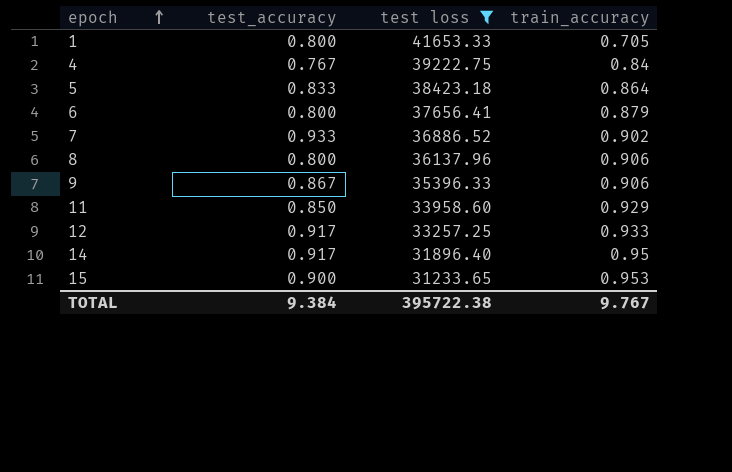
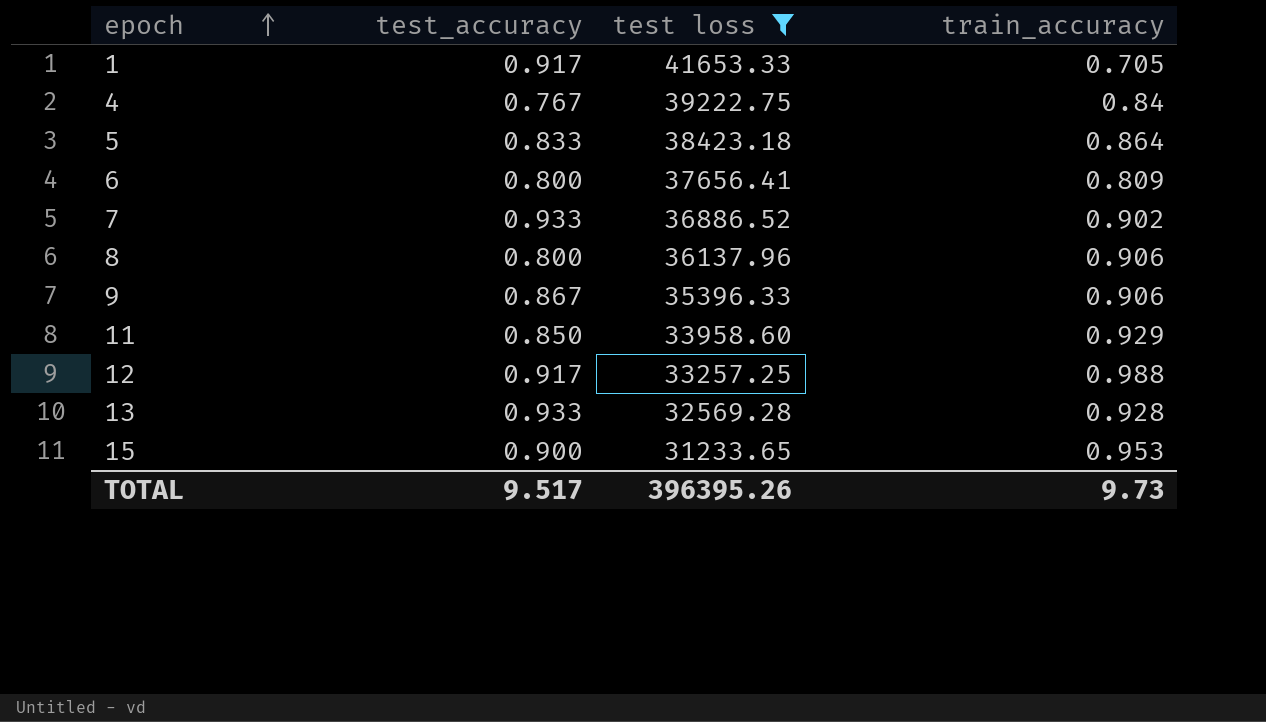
row 14: 0.917 | 31896.40 | 0.95 -> none
1 | test_accuracy: 0.800 -> 0.917
6 | train_accuracy: 0.879 -> 0.809
12 | train_accuracy: 0.933 -> 0.988
row 13: none -> 0.933 | 32569.28 | 0.928
TOTAL | test_accuracy: 9.384 -> 9.517
TOTAL | test loss: 395722.38 -> 396395.26
TOTAL | train_accuracy: 9.767 -> 9.73

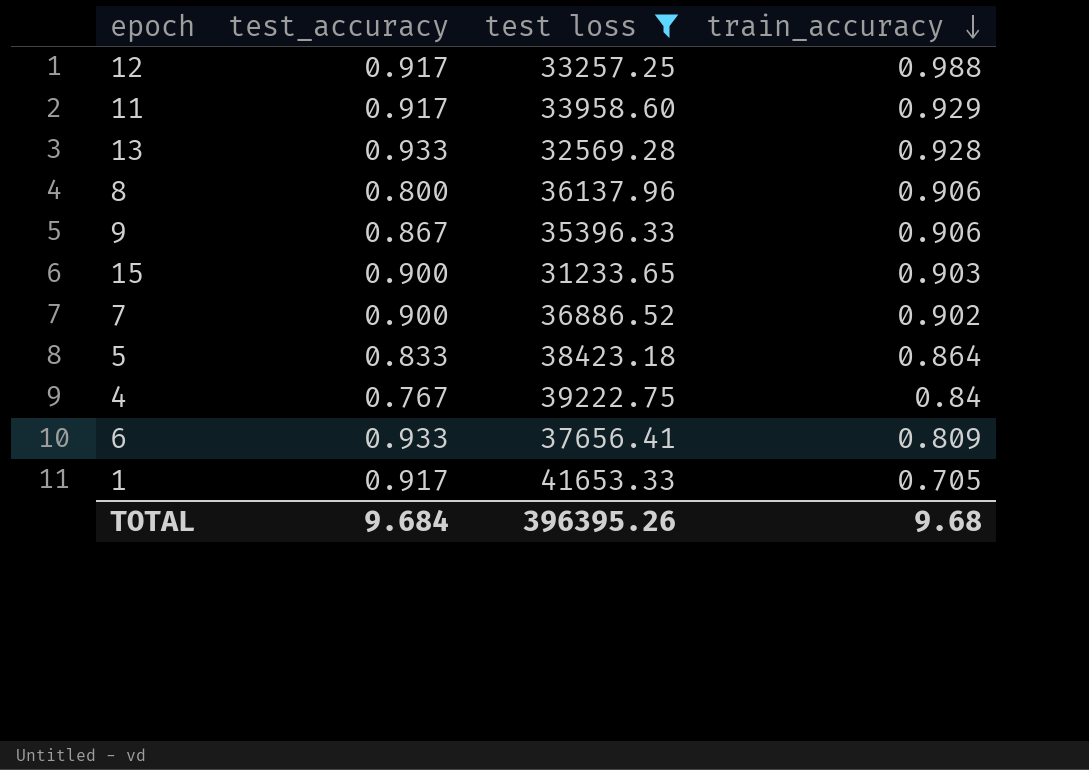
row order: epoch ascending -> train_accuracy descending
11 | test_accuracy: 0.850 -> 0.917
15 | train_accuracy: 0.953 -> 0.903
7 | test_accuracy: 0.933 -> 0.900
6 | test_accuracy: 0.800 -> 0.933
TOTAL | test_accuracy: 9.517 -> 9.684
TOTAL | train_accuracy: 9.73 -> 9.68

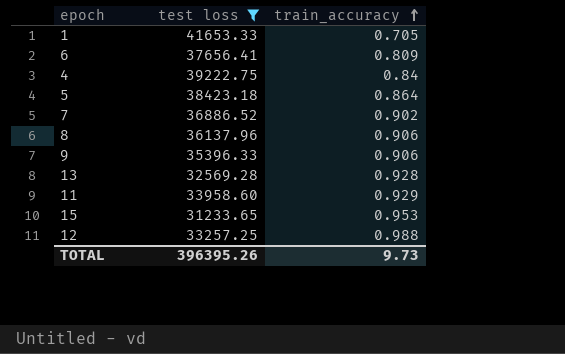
row order: train_accuracy descending -> train_accuracy ascending
column test_accuracy | position: 2 -> none
15 | train_accuracy: 0.903 -> 0.953
TOTAL | train_accuracy: 9.68 -> 9.73

